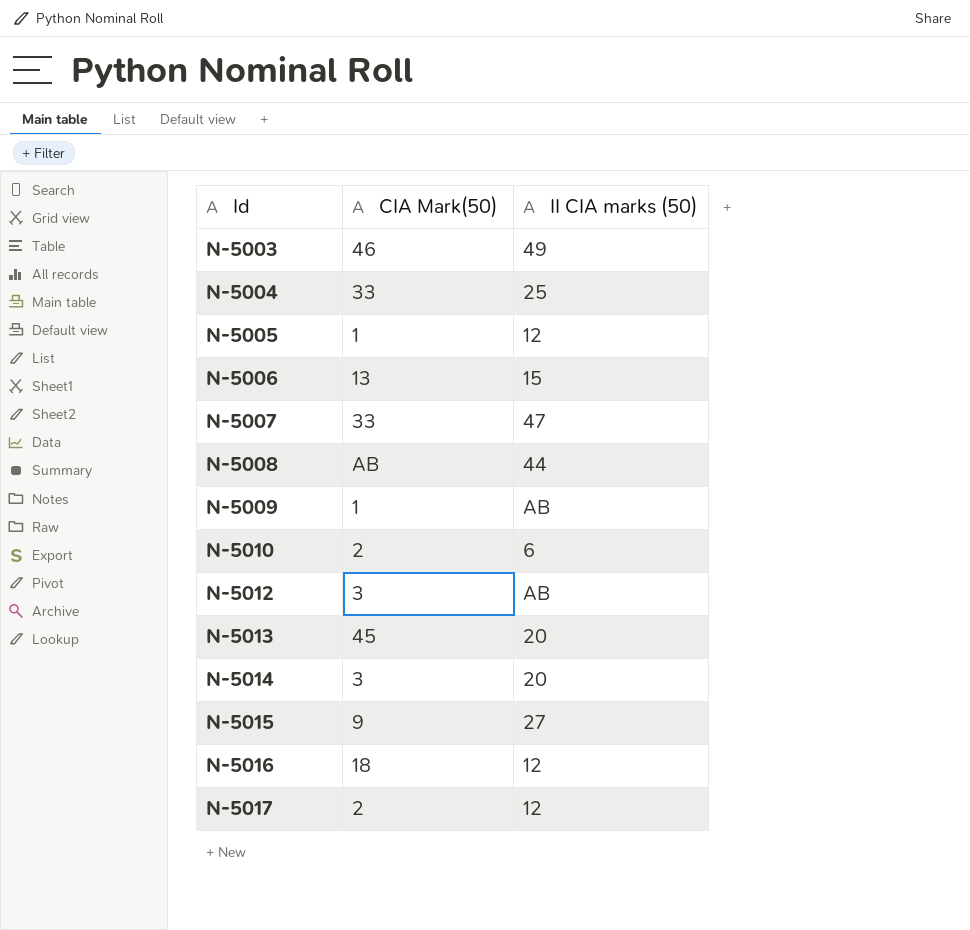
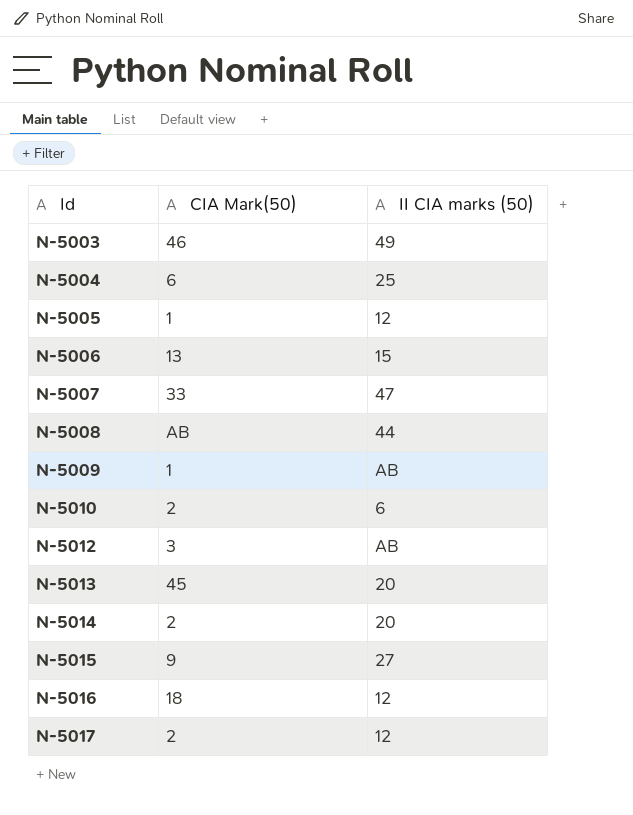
N-5004 | CIA Mark(50): 33 -> 6
N-5014 | CIA Mark(50): 3 -> 2

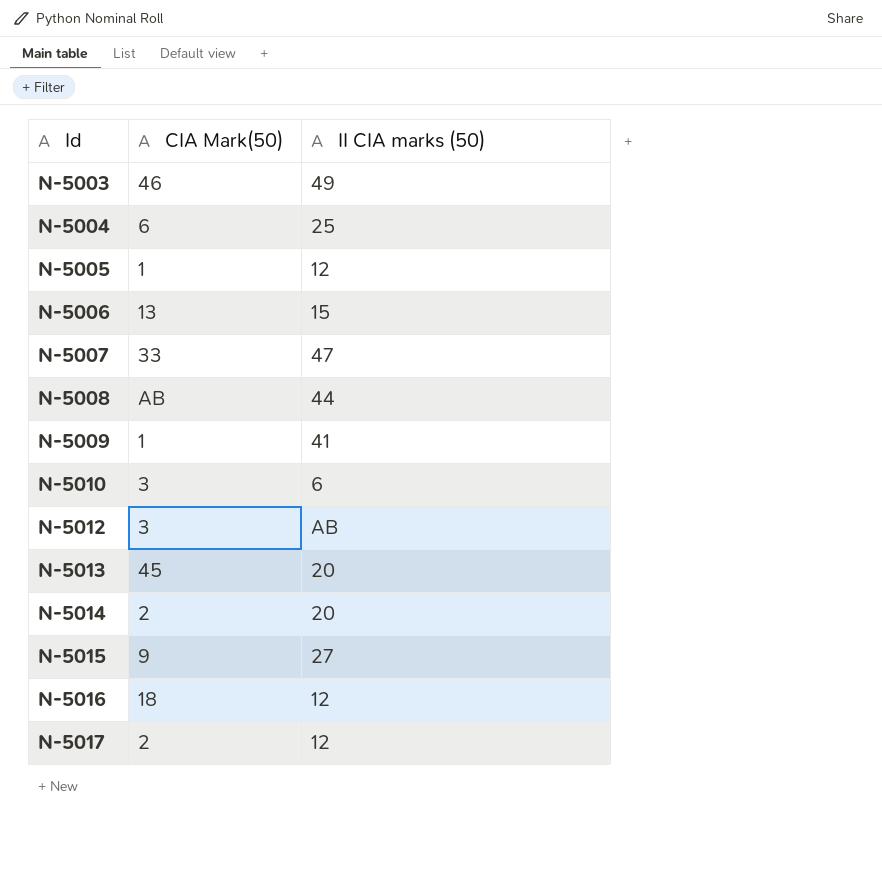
N-5009 | II CIA marks (50): AB -> 41
N-5010 | CIA Mark(50): 2 -> 3

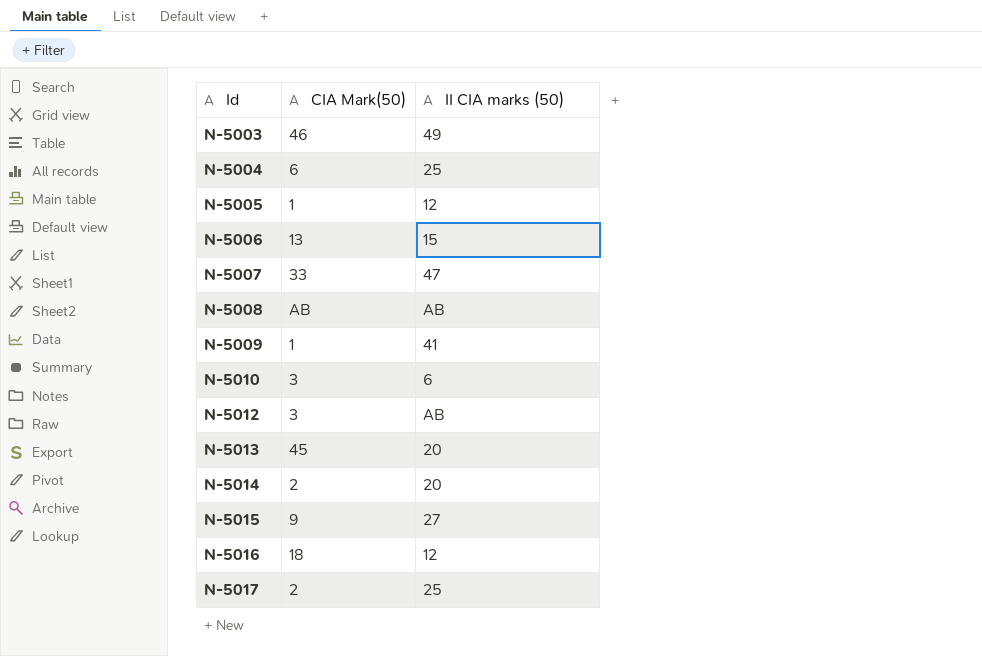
N-5008 | II CIA marks (50): 44 -> AB
N-5017 | II CIA marks (50): 12 -> 25

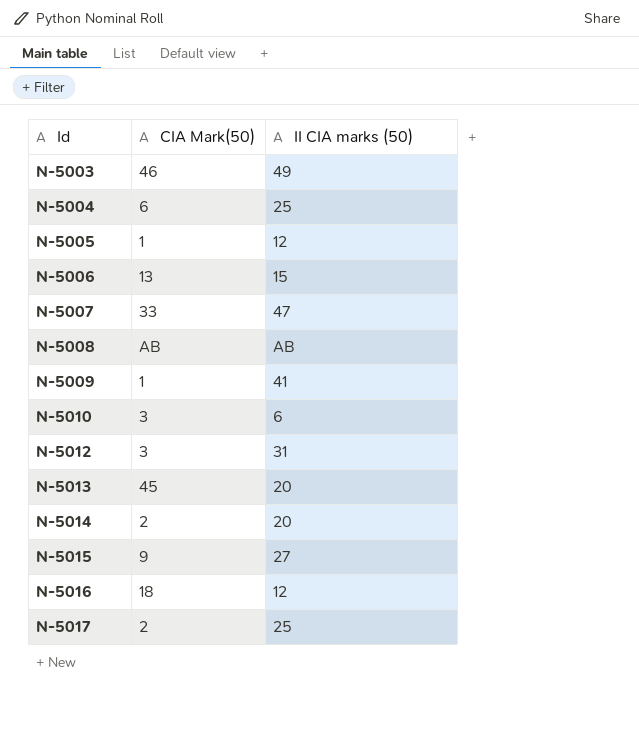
N-5012 | II CIA marks (50): AB -> 31

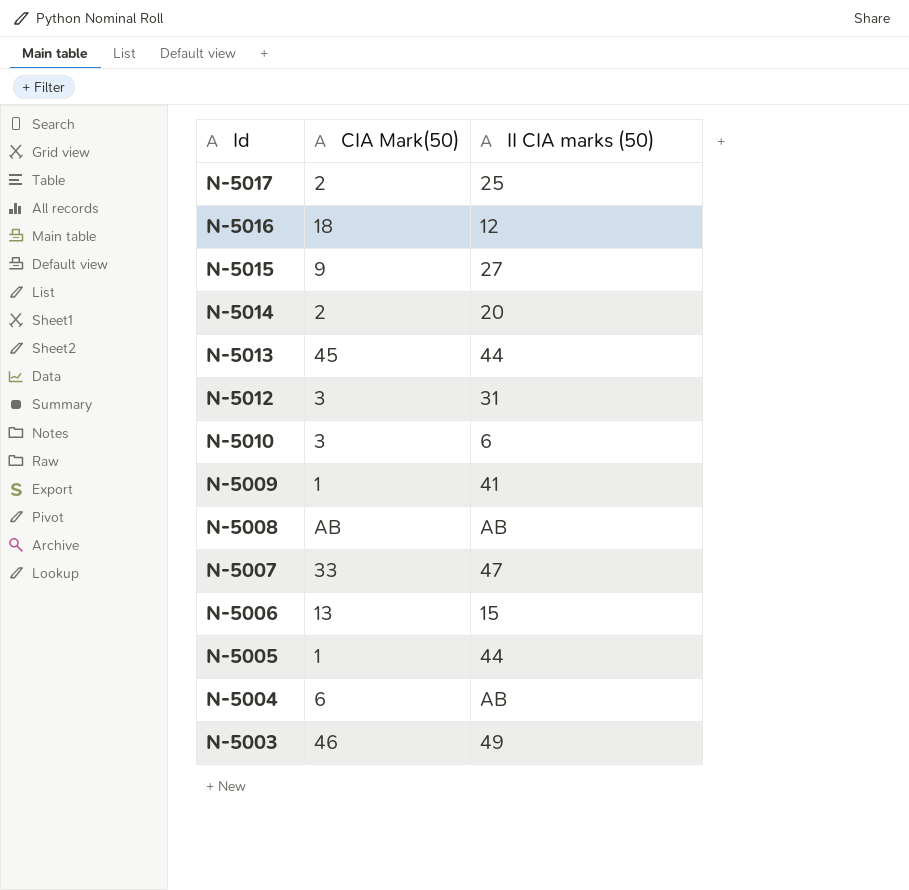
row order: Id ascending -> Id descending
N-5013 | II CIA marks (50): 20 -> 44
N-5005 | II CIA marks (50): 12 -> 44
N-5004 | II CIA marks (50): 25 -> AB

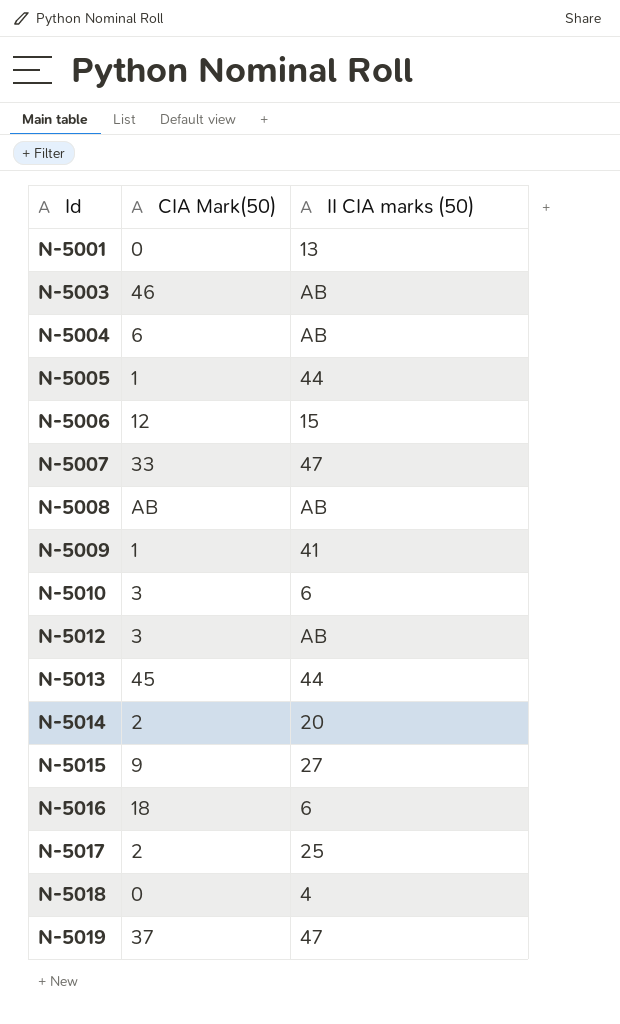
row order: Id descending -> Id ascending
row N-5001: none -> 0 | 13
N-5003 | II CIA marks (50): 49 -> AB
N-5006 | CIA Mark(50): 13 -> 12
N-5012 | II CIA marks (50): 31 -> AB
N-5016 | II CIA marks (50): 12 -> 6
row N-5018: none -> 0 | 4
row N-5019: none -> 37 | 47

